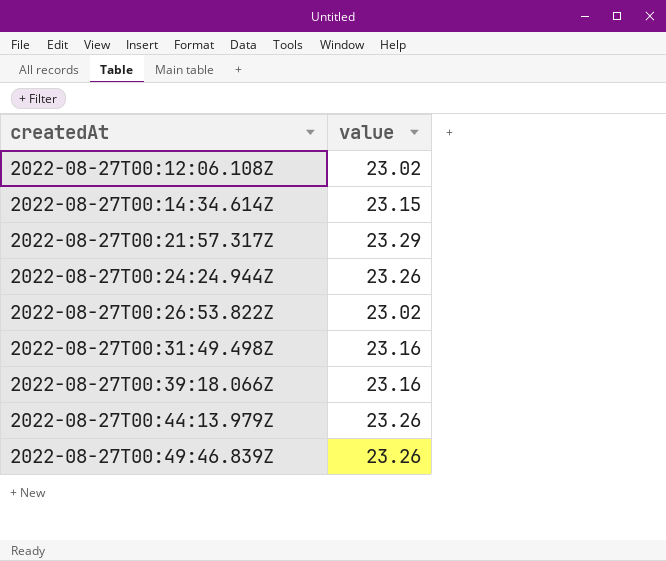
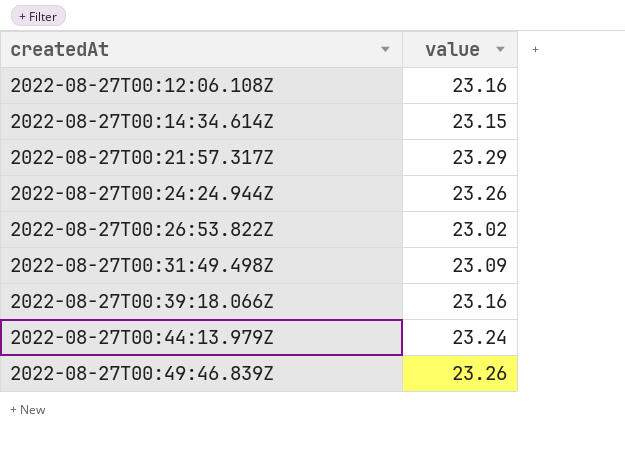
2022-08-27T00:12:06.108Z | value: 23.02 -> 23.16
2022-08-27T00:31:49.498Z | value: 23.16 -> 23.09
2022-08-27T00:44:13.979Z | value: 23.26 -> 23.24

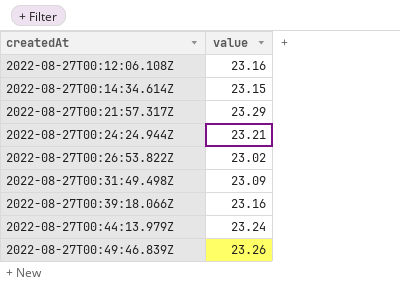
2022-08-27T00:24:24.944Z | value: 23.26 -> 23.21

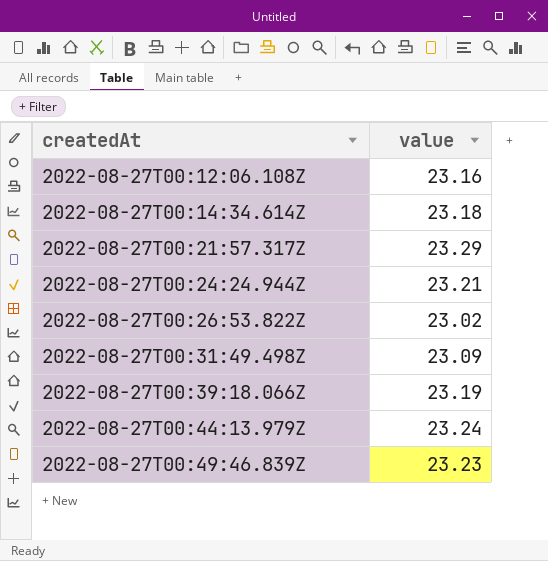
2022-08-27T00:14:34.614Z | value: 23.15 -> 23.18
2022-08-27T00:39:18.066Z | value: 23.16 -> 23.19
2022-08-27T00:49:46.839Z | value: 23.26 -> 23.23

